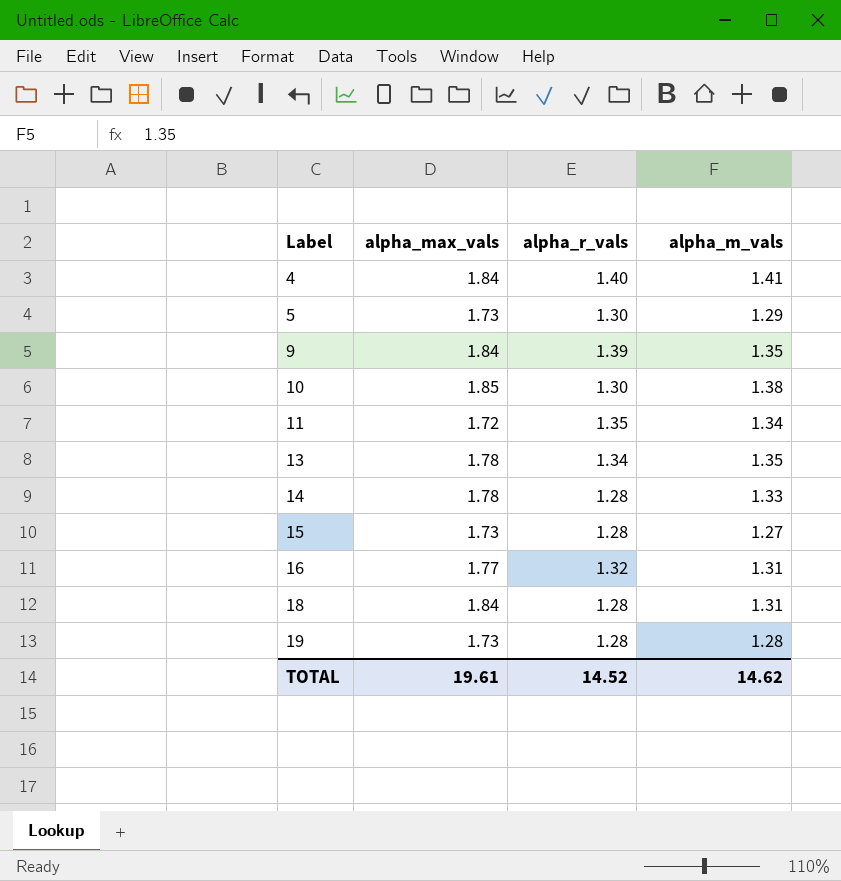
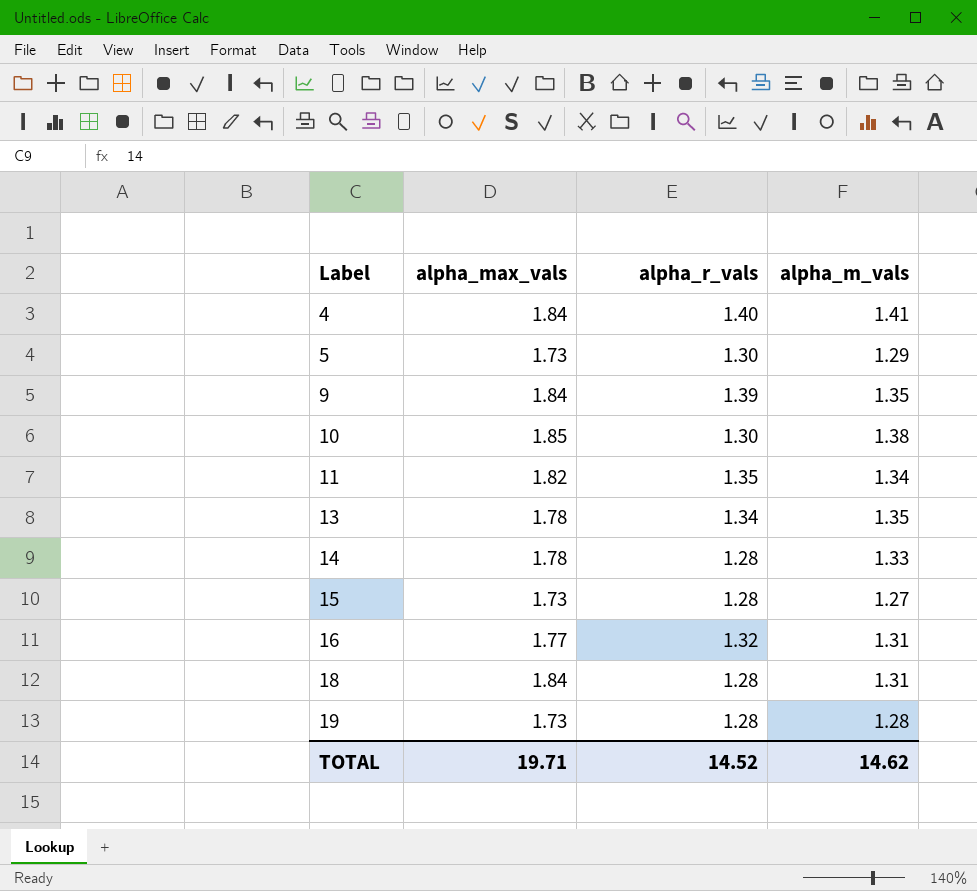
11 | alpha_max_vals: 1.72 -> 1.82
TOTAL | alpha_max_vals: 19.61 -> 19.71

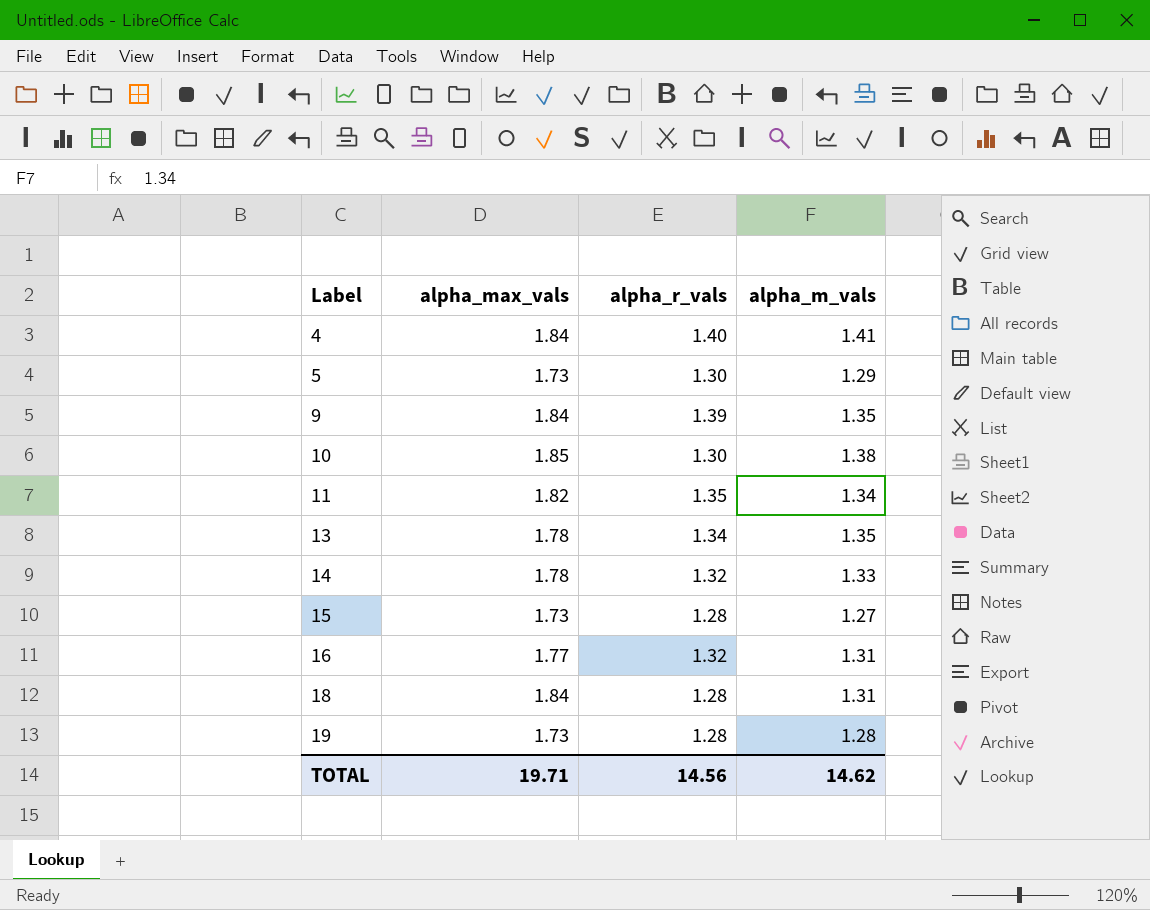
14 | alpha_r_vals: 1.28 -> 1.32
TOTAL | alpha_r_vals: 14.52 -> 14.56

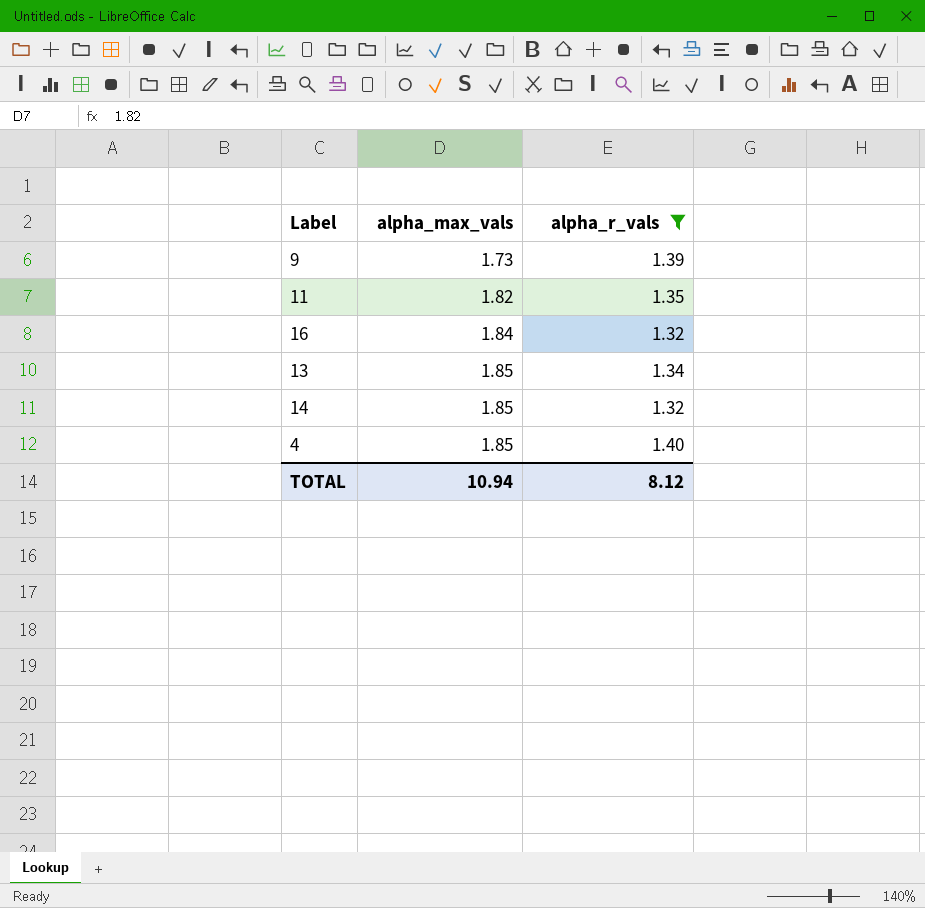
filter: none -> alpha_r_vals >= 1.32
row order: Label ascending -> alpha_max_vals ascending
column alpha_m_vals | position: 4 -> none
9 | alpha_max_vals: 1.84 -> 1.73
16 | alpha_max_vals: 1.77 -> 1.84
13 | alpha_max_vals: 1.78 -> 1.85
14 | alpha_max_vals: 1.78 -> 1.85
4 | alpha_max_vals: 1.84 -> 1.85
TOTAL | alpha_max_vals: 19.71 -> 10.94
TOTAL | alpha_r_vals: 14.56 -> 8.12

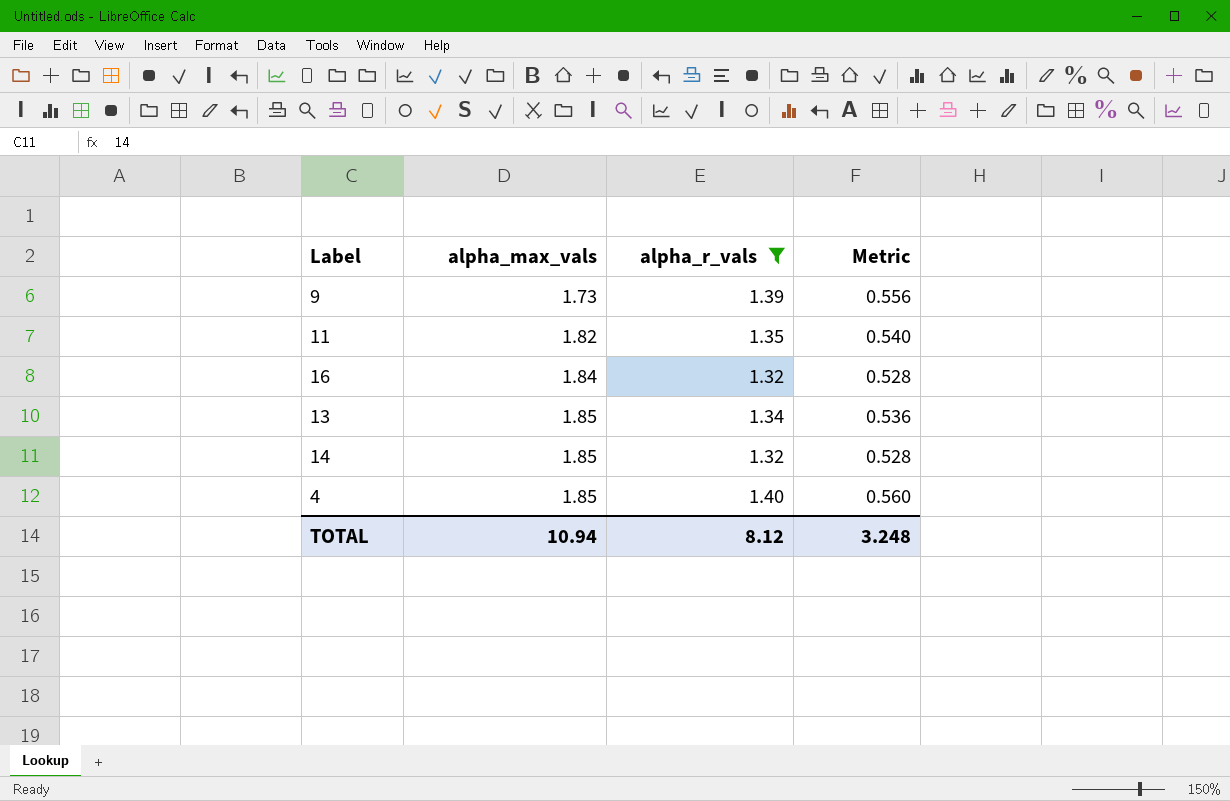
column Metric | formula: none -> [alpha_r_vals] * 0.4

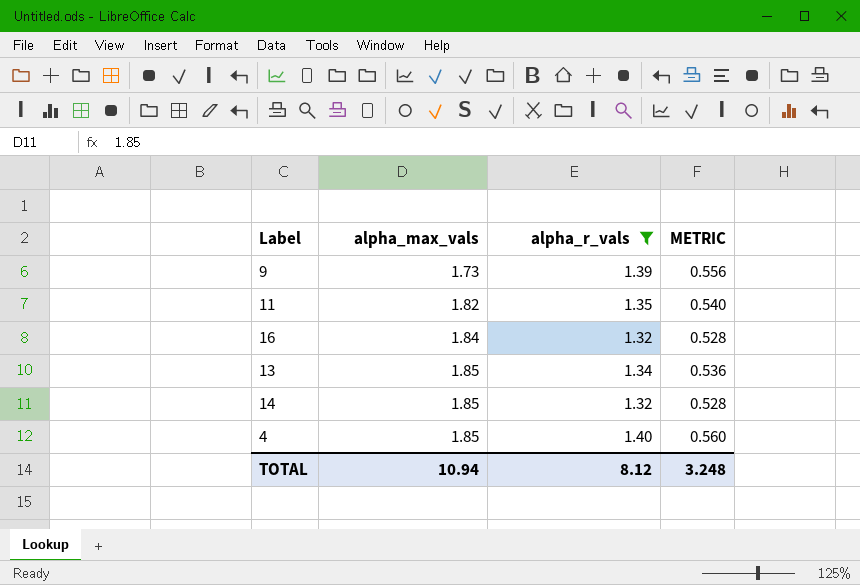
column name: Metric -> METRIC

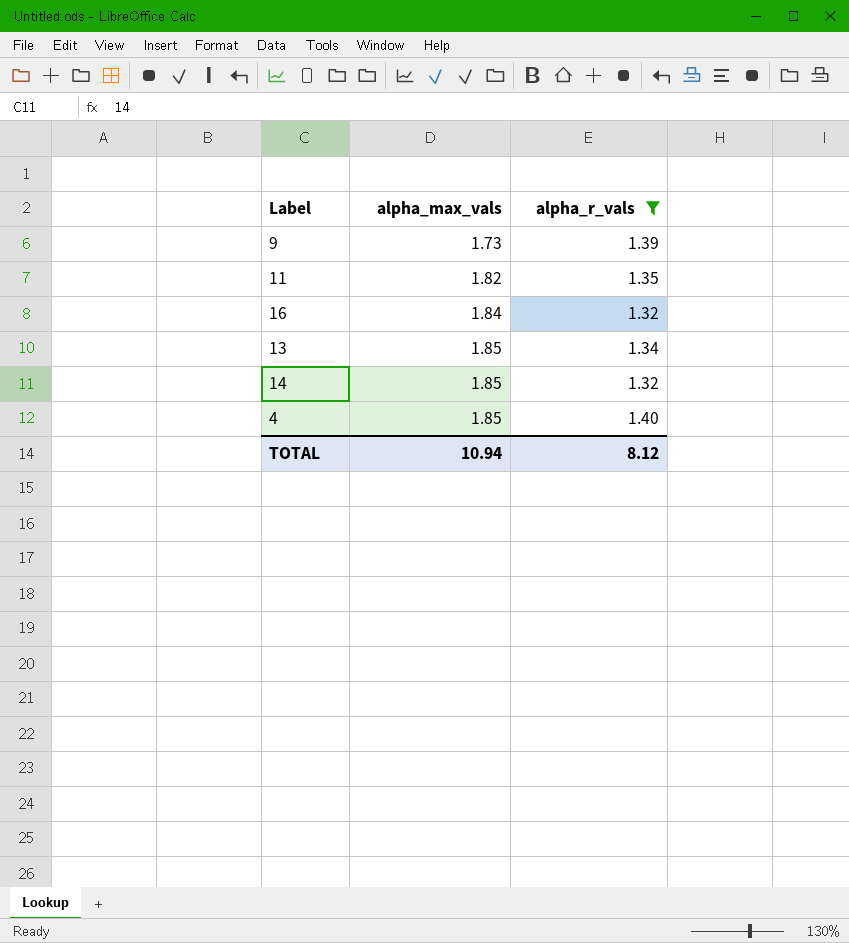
column METRIC | formula: [alpha_r_vals] * 0.4 -> none

